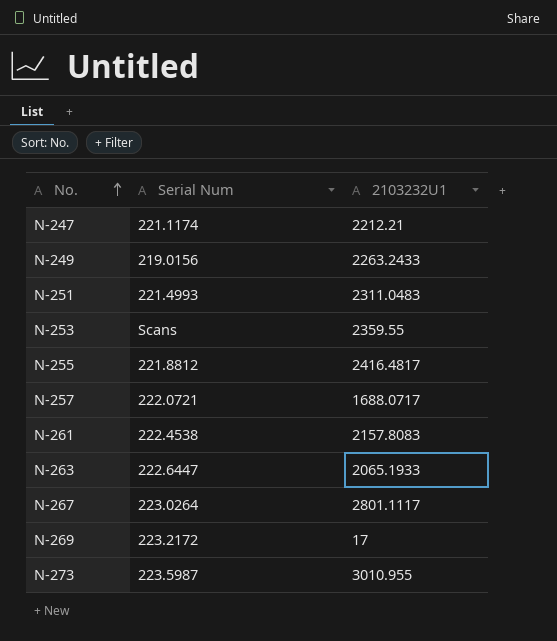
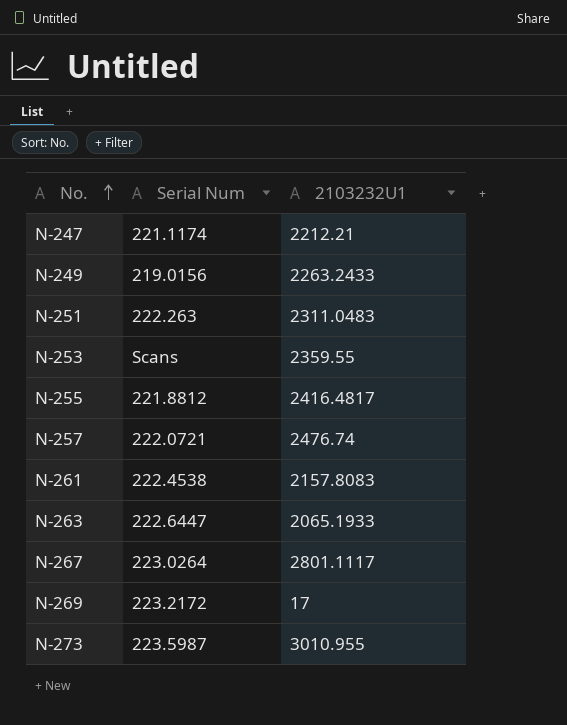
N-251 | Serial Num: 221.4993 -> 222.263
N-257 | 2103232U1: 1688.0717 -> 2476.74

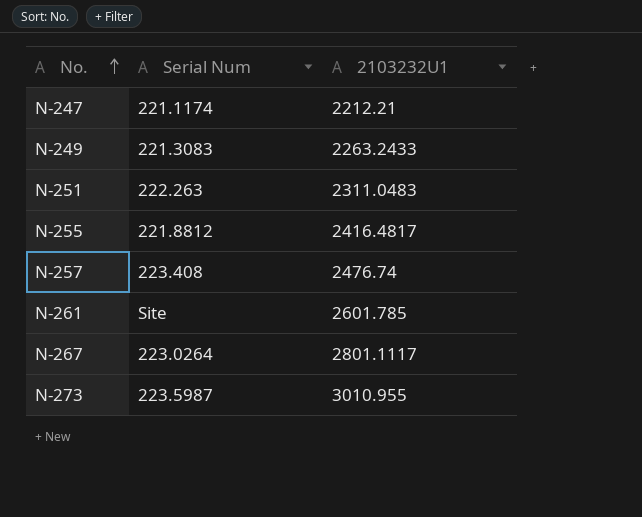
row N-253: Scans | 2359.55 -> none
row N-263: 222.6447 | 2065.1933 -> none
row N-269: 223.2172 | 17 -> none
N-249 | Serial Num: 219.0156 -> 221.3083
N-257 | Serial Num: 222.0721 -> 223.408
N-261 | Serial Num: 222.4538 -> Site
N-261 | 2103232U1: 2157.8083 -> 2601.785

